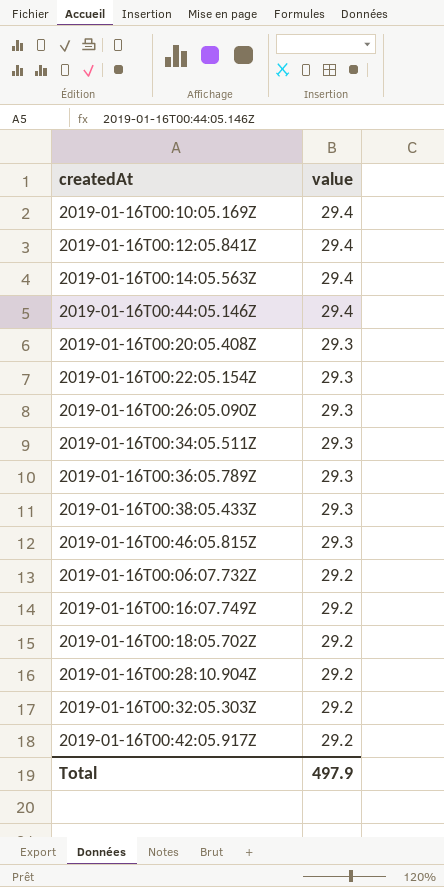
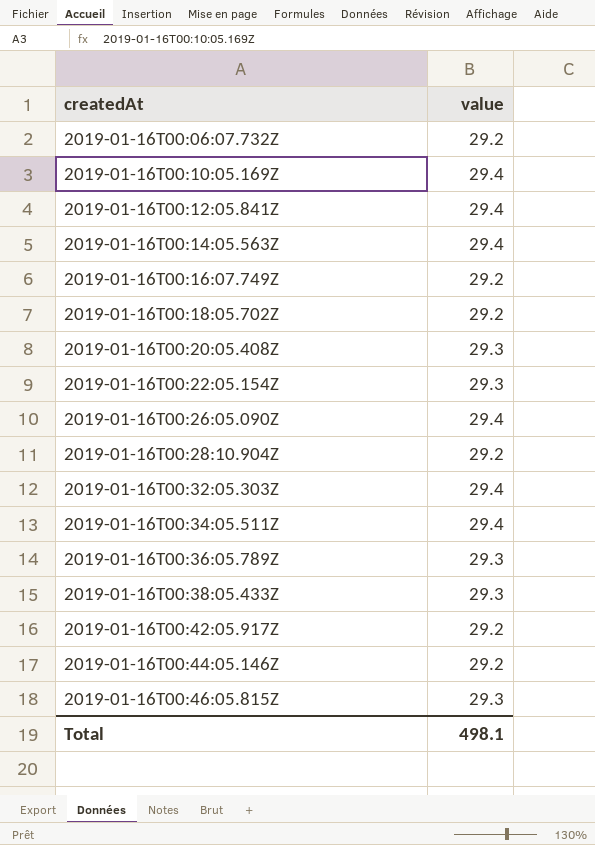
row order: value descending -> createdAt ascending
2019-01-16T00:26:05.090Z | value: 29.3 -> 29.4
2019-01-16T00:32:05.303Z | value: 29.2 -> 29.4
2019-01-16T00:34:05.511Z | value: 29.3 -> 29.4
2019-01-16T00:44:05.146Z | value: 29.4 -> 29.2
Total | value: 497.9 -> 498.1

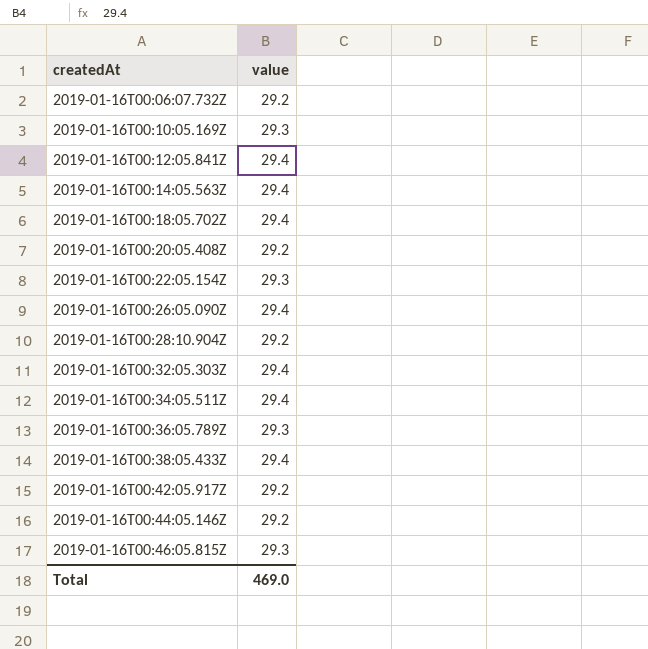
row 2019-01-16T00:16:07.749Z: 29.2 -> none
2019-01-16T00:10:05.169Z | value: 29.4 -> 29.3
2019-01-16T00:18:05.702Z | value: 29.2 -> 29.4
2019-01-16T00:20:05.408Z | value: 29.3 -> 29.2
2019-01-16T00:38:05.433Z | value: 29.3 -> 29.4
Total | value: 498.1 -> 469.0

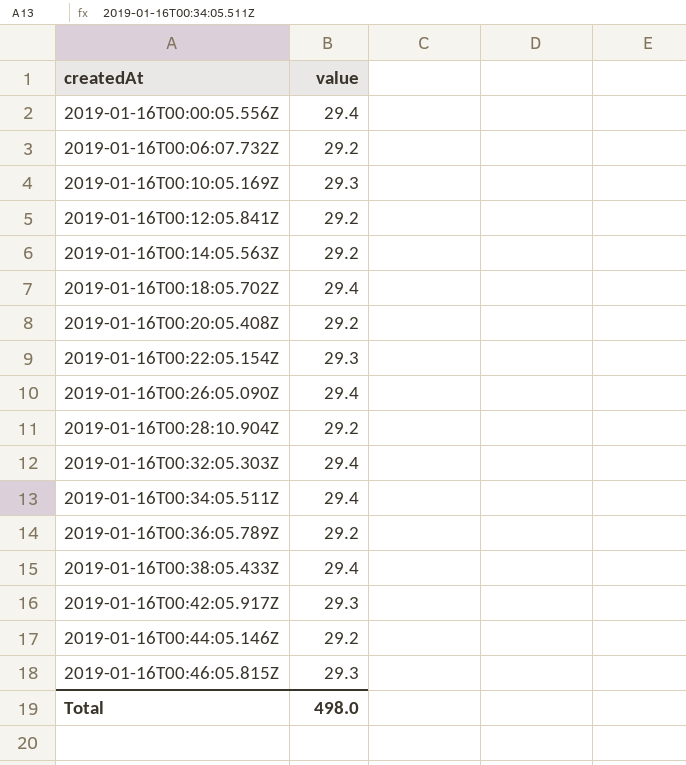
row 2019-01-16T00:00:05.556Z: none -> 29.4
2019-01-16T00:12:05.841Z | value: 29.4 -> 29.2
2019-01-16T00:14:05.563Z | value: 29.4 -> 29.2
2019-01-16T00:36:05.789Z | value: 29.3 -> 29.2
2019-01-16T00:42:05.917Z | value: 29.2 -> 29.3
Total | value: 469.0 -> 498.0

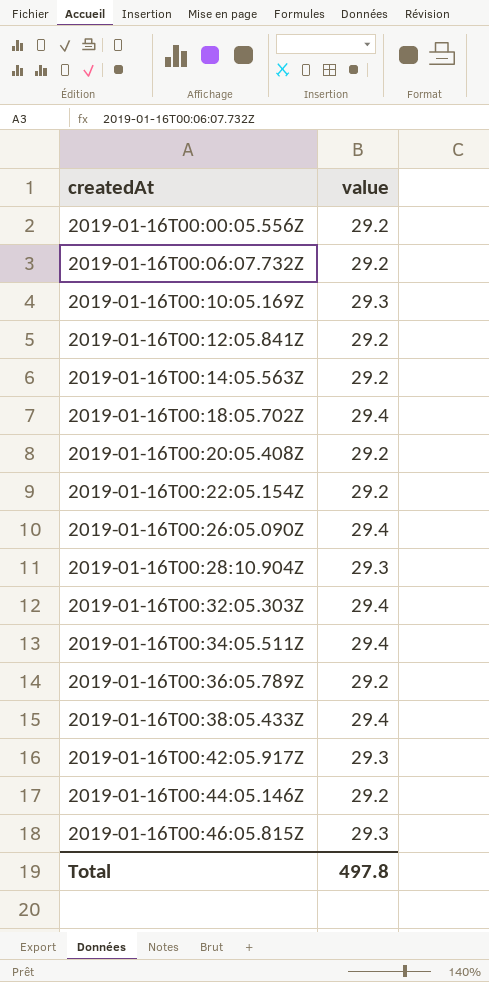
2019-01-16T00:00:05.556Z | value: 29.4 -> 29.2
2019-01-16T00:22:05.154Z | value: 29.3 -> 29.2
2019-01-16T00:28:10.904Z | value: 29.2 -> 29.3
Total | value: 498.0 -> 497.8

